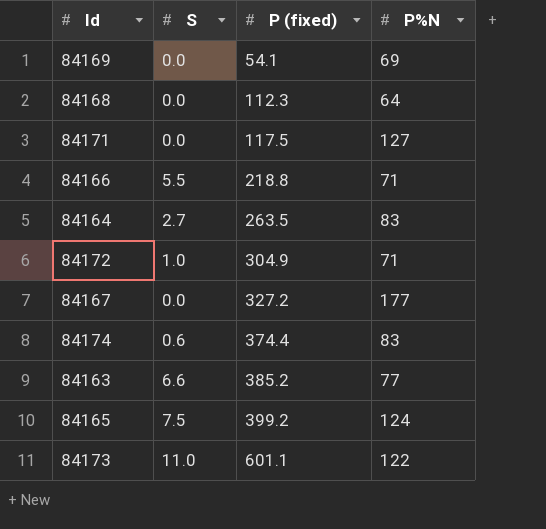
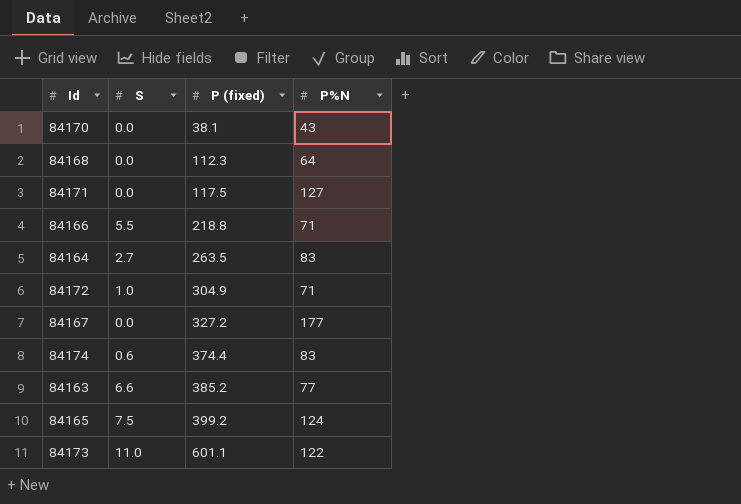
row 84169: 0.0 | 54.1 | 69 -> none
row 84170: none -> 0.0 | 38.1 | 43

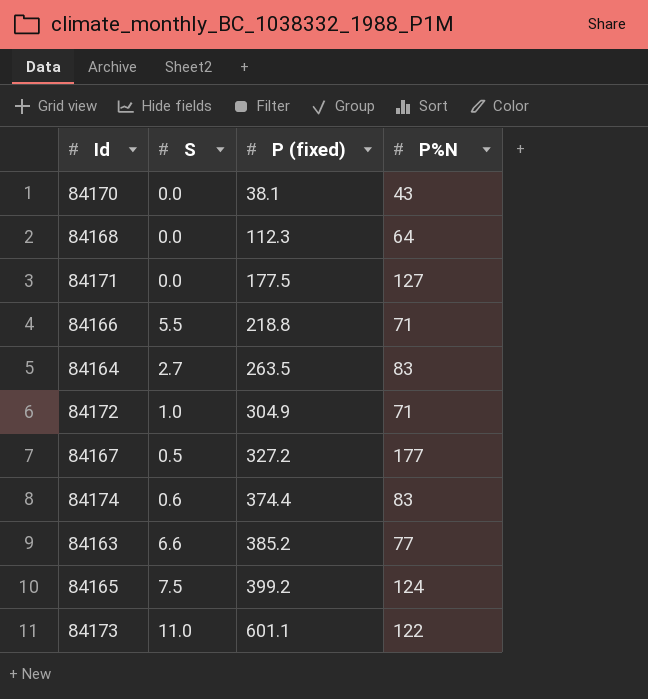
84171 | P (fixed): 117.5 -> 177.5
84167 | S: 0.0 -> 0.5

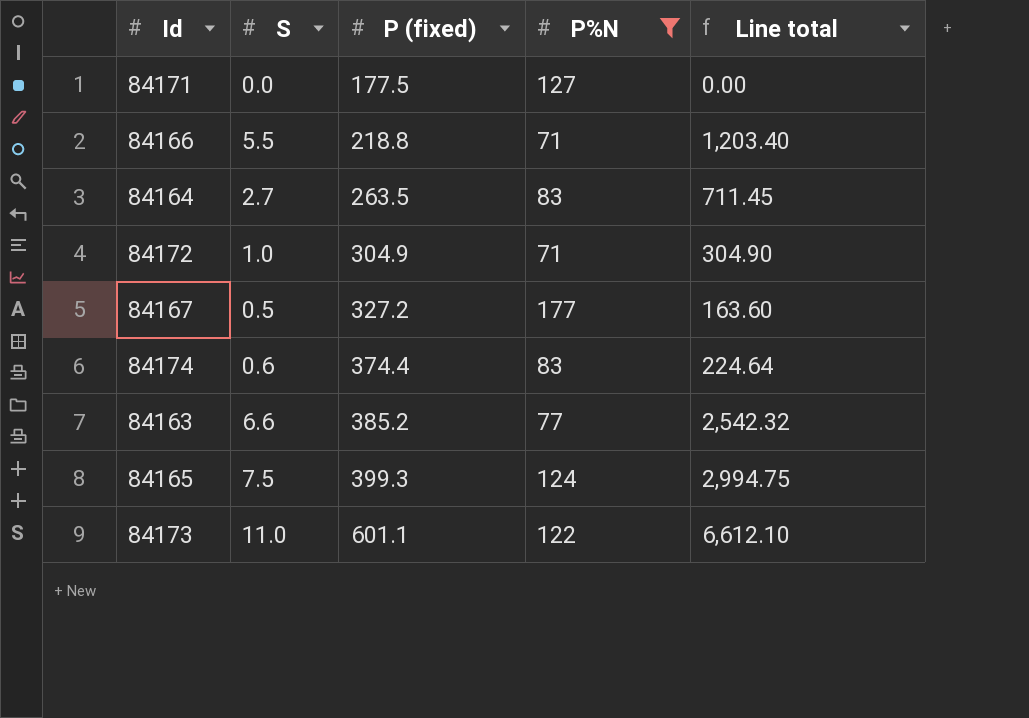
filter: none -> P%N >= 71
column Line total | formula: none -> [S] * [P (fixed)]
84165 | P (fixed): 399.2 -> 399.3

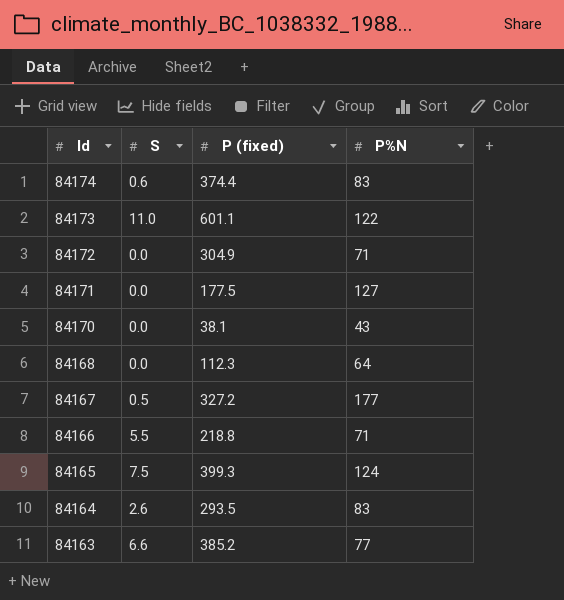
filter: P%N >= 71 -> none
row order: P (fixed) ascending -> Id descending
column Line total | formula: [S] * [P (fixed)] -> none
84172 | S: 1.0 -> 0.0
84164 | S: 2.7 -> 2.6
84164 | P (fixed): 263.5 -> 293.5

